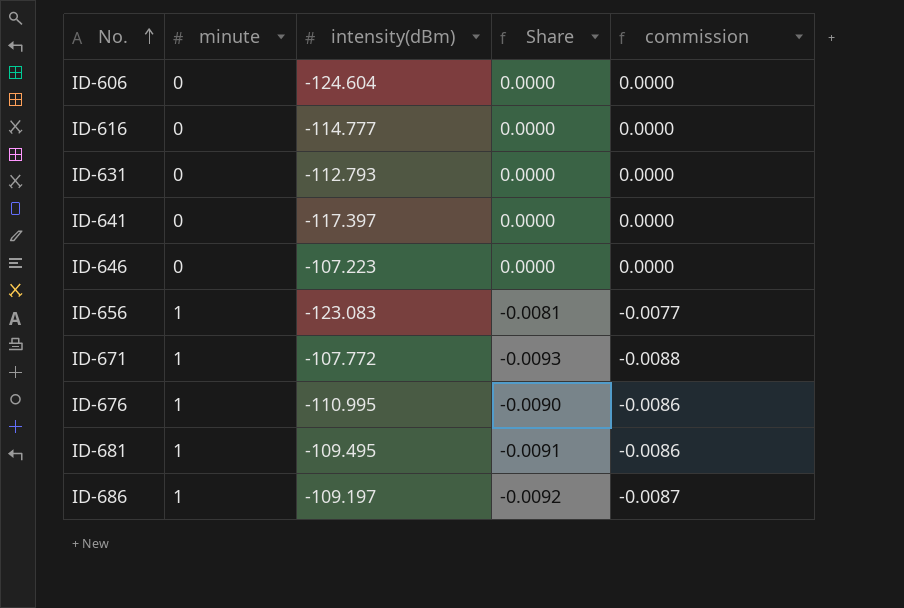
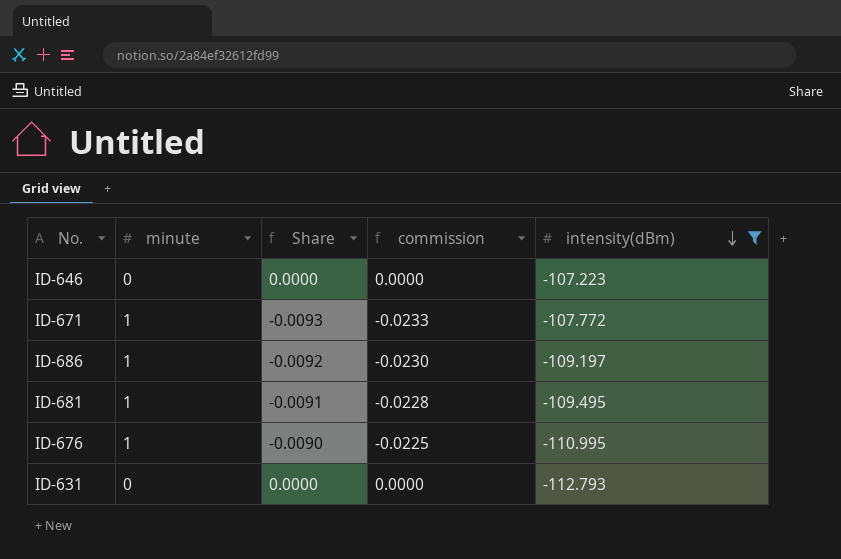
filter: none -> intensity(dBm) >= -112.793
row order: No. ascending -> intensity(dBm) descending
column commission | formula: [Share] * 0.95 -> [Share] * 2.5
column intensity(dBm) | position: 3 -> 5

